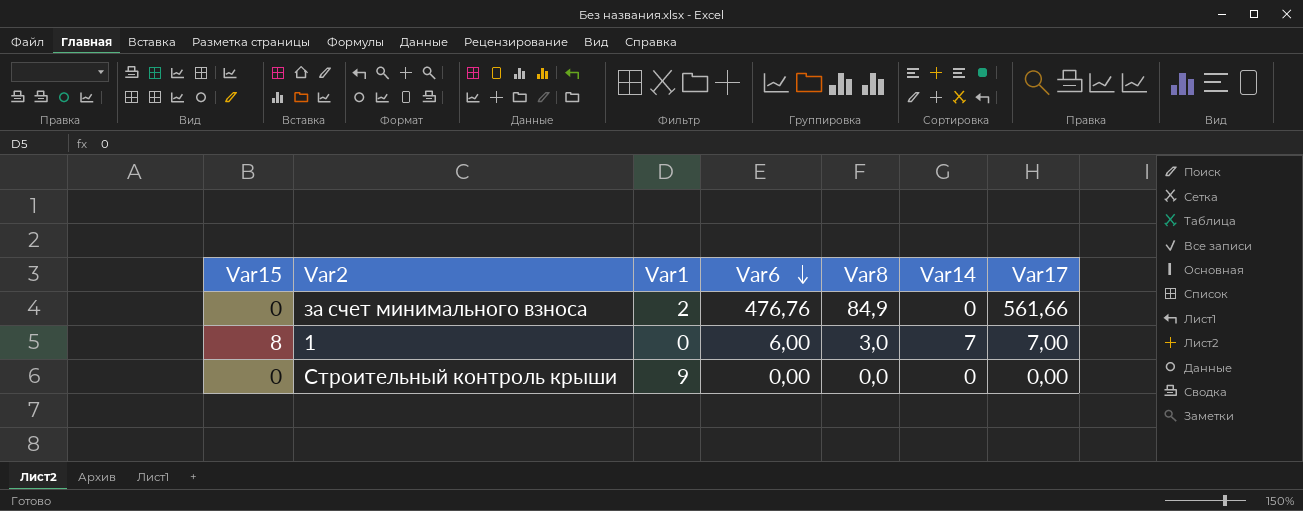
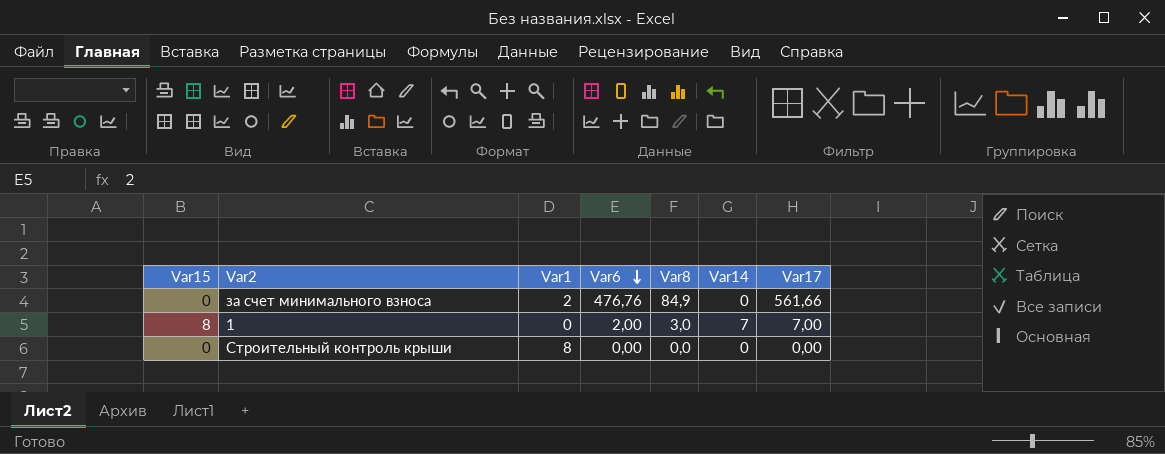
1 | Var6: 6,00 -> 2,00
Строительный контроль крыши | Var1: 9 -> 8

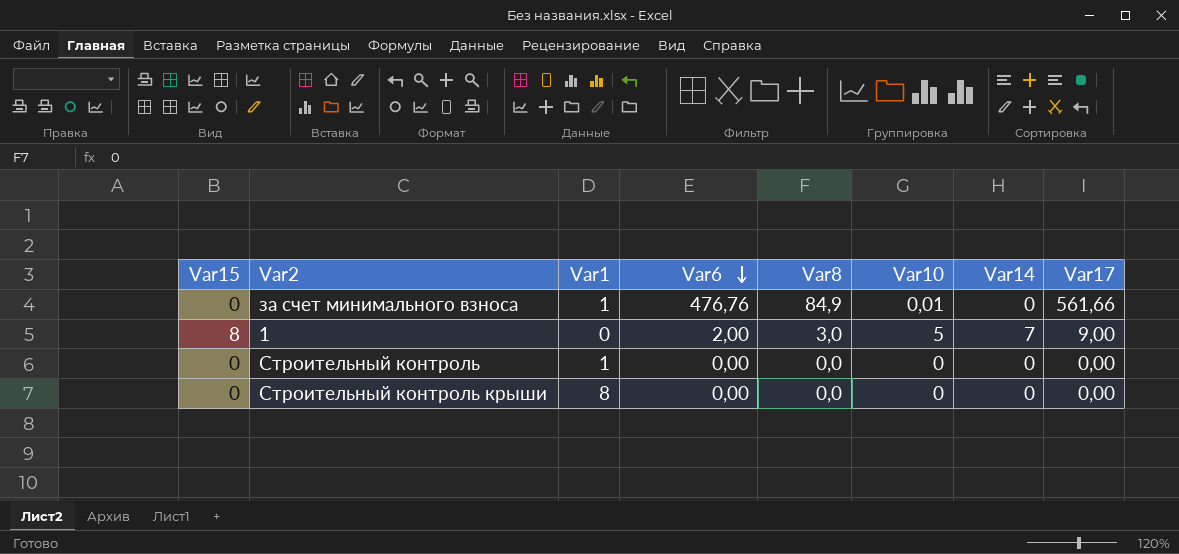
column Var10 | position: none -> 6
за счет минимального взноса | Var1: 2 -> 1
1 | Var17: 7,00 -> 9,00
row Строительный контроль: none -> 0 | 1 | 0,00 | 0,0 | 0 | 0 | 0,00

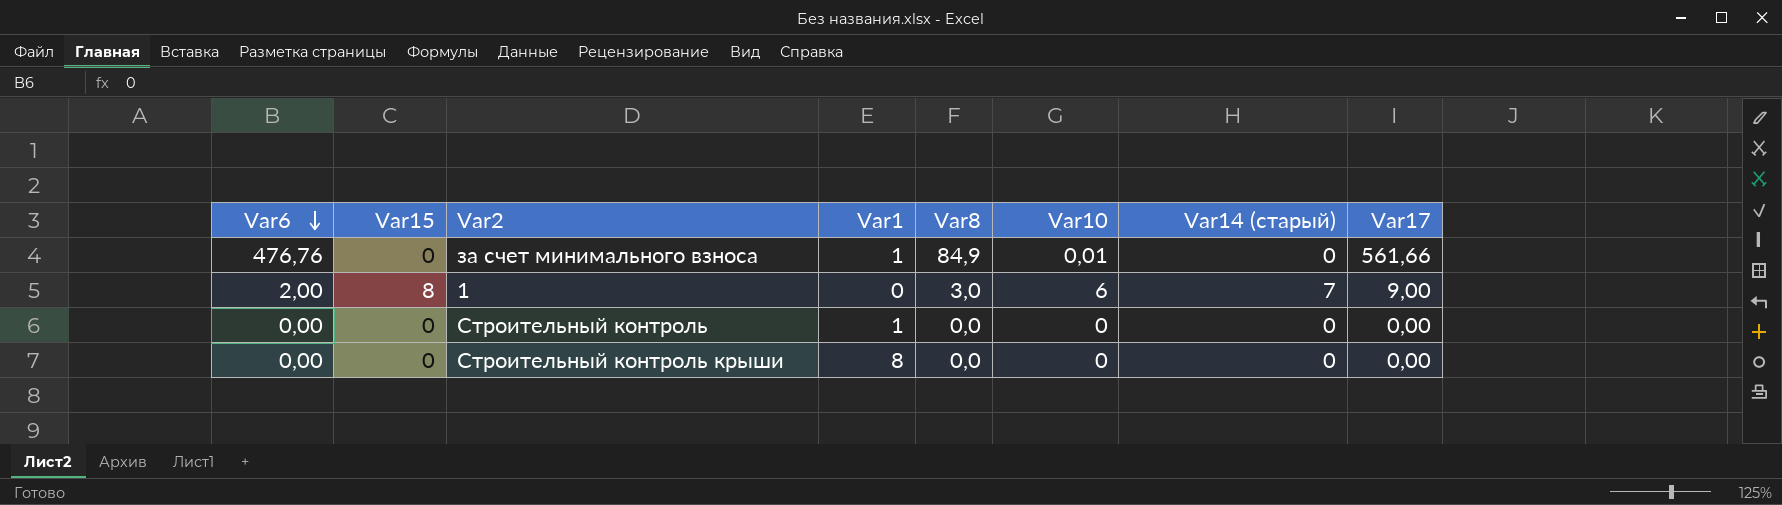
column Var6 | position: 4 -> 1
column name: Var14 -> Var14 (старый)
1 | Var10: 5 -> 6

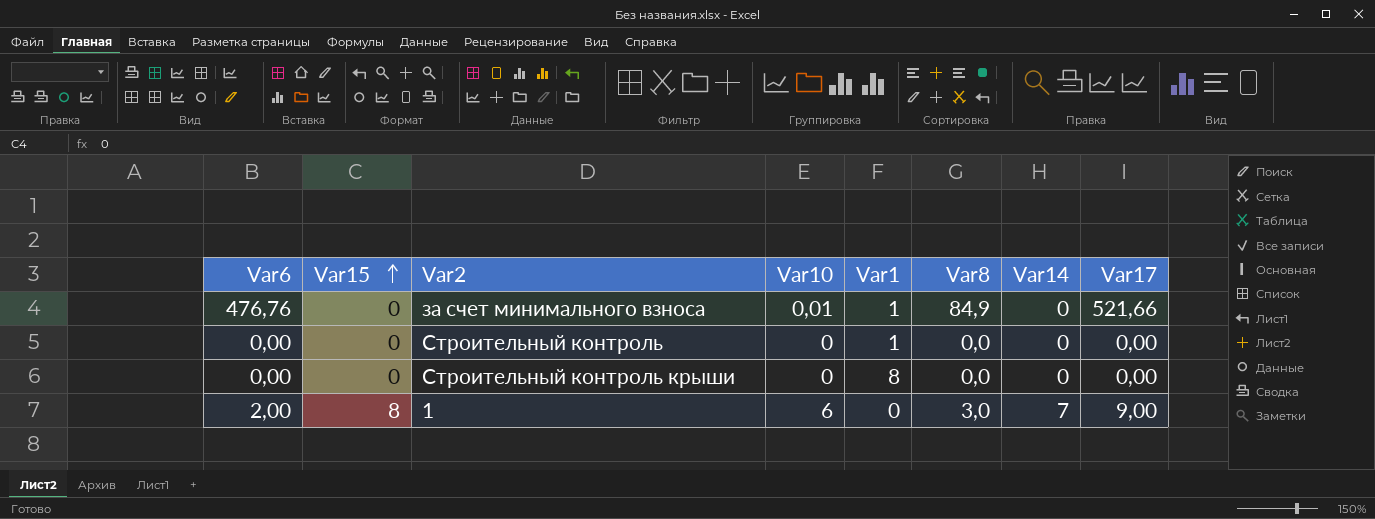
row order: Var6 descending -> Var15 ascending
column Var10 | position: 6 -> 4
column name: Var14 (старый) -> Var14
за счет минимального взноса | Var17: 561,66 -> 521,66

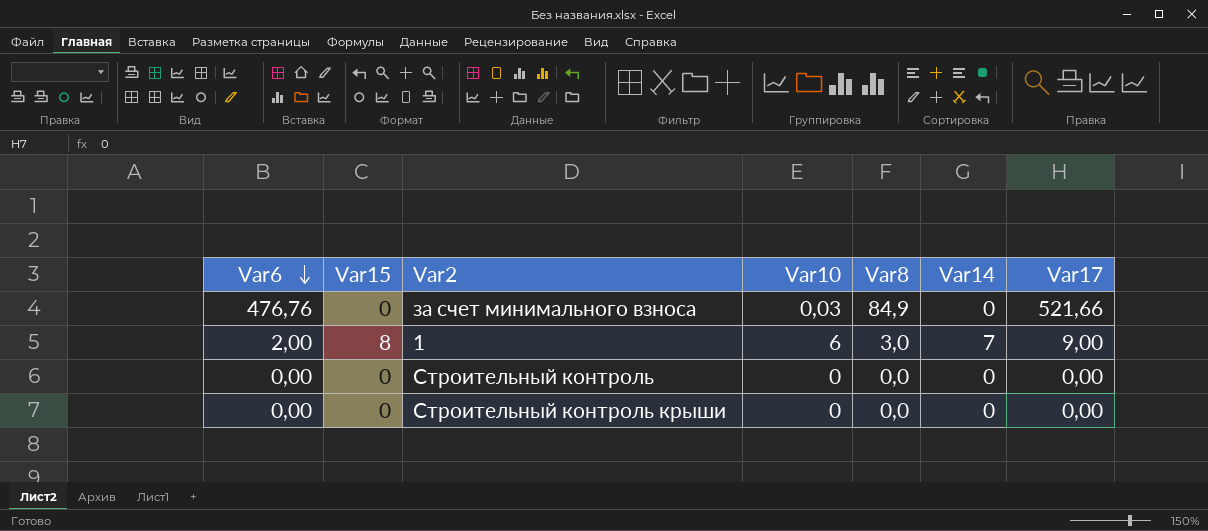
row order: Var15 ascending -> Var6 descending
column Var1 | position: 5 -> none
за счет минимального взноса | Var10: 0,01 -> 0,03

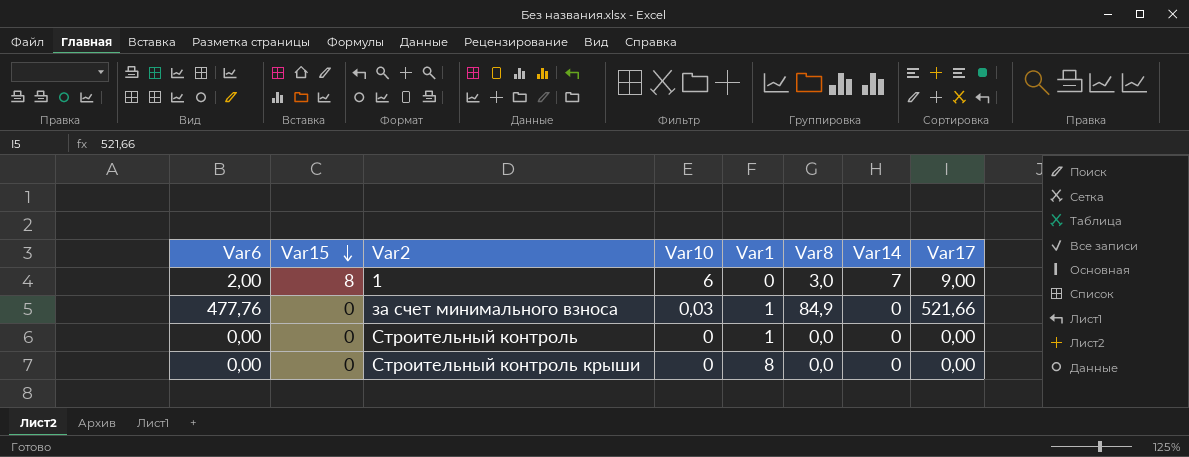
row order: Var6 descending -> Var15 descending
column Var1 | position: none -> 5
за счет минимального взноса | Var6: 476,76 -> 477,76

